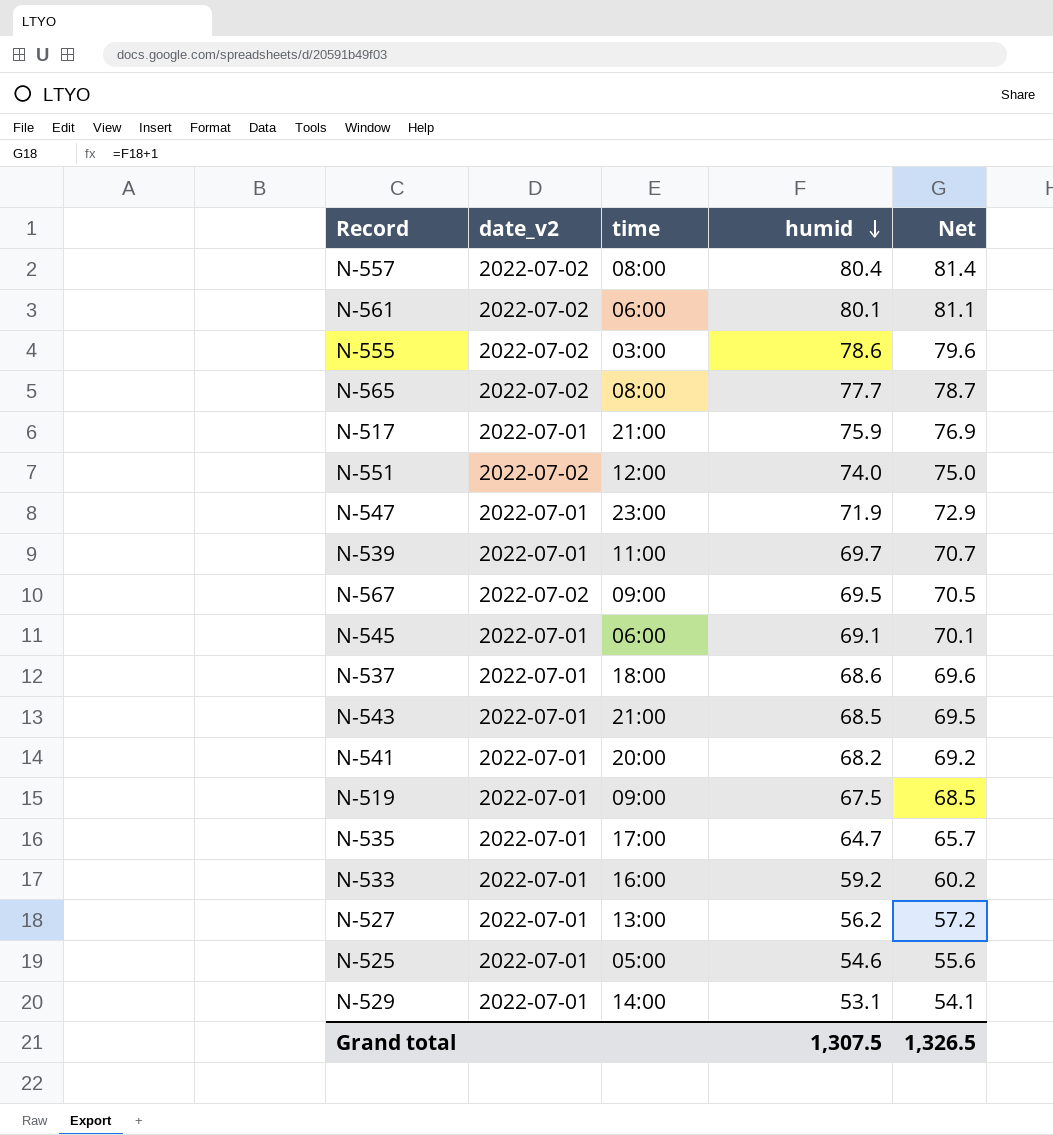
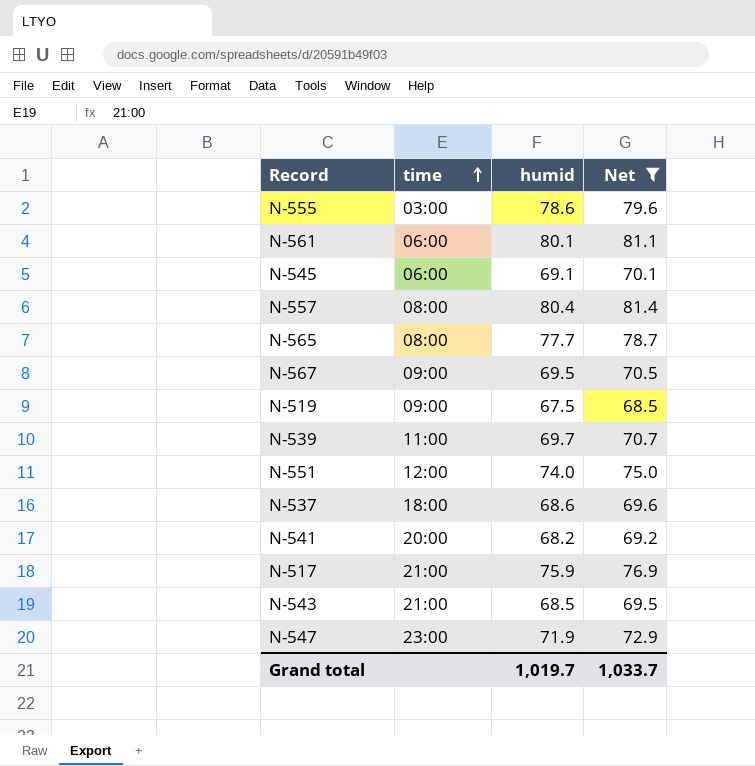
filter: none -> Net >= 68.5
row order: humid descending -> time ascending
column date_v2 | position: 2 -> none
Grand total | humid: 1,307.5 -> 1,019.7
Grand total | Net: 1,326.5 -> 1,033.7

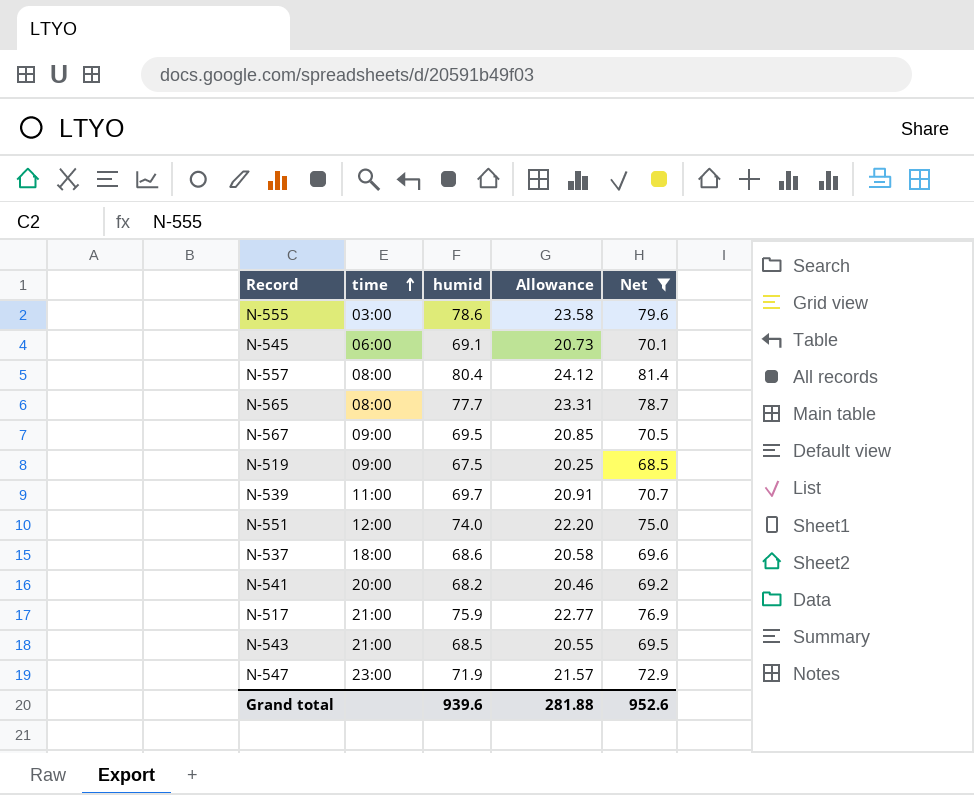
column Allowance | formula: none -> [humid] * 0.3
row N-561: 06:00 | 80.1 | 81.1 -> none
Grand total | humid: 1,019.7 -> 939.6
Grand total | Net: 1,033.7 -> 952.6

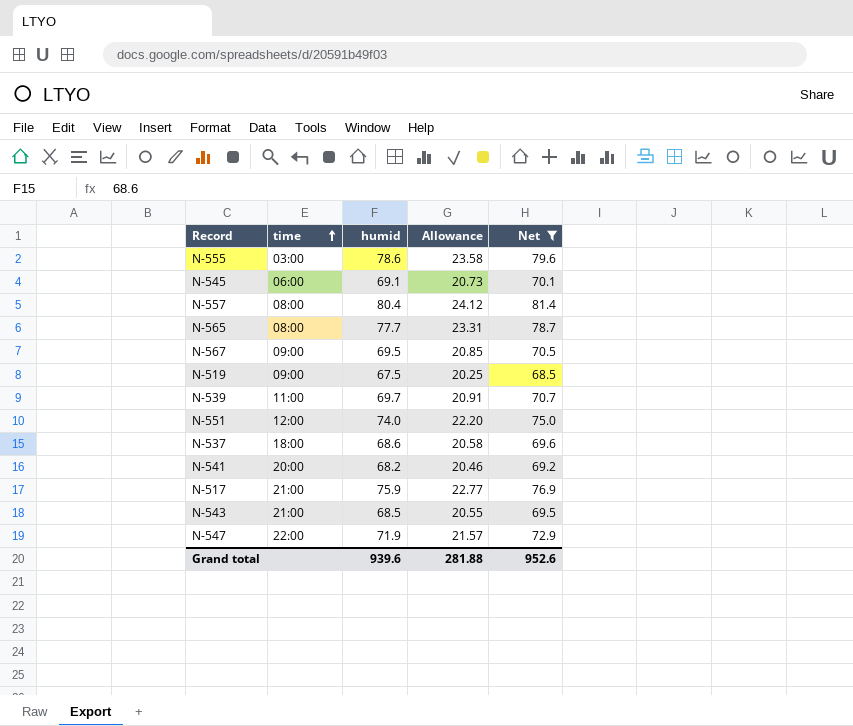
N-547 | time: 23:00 -> 22:00

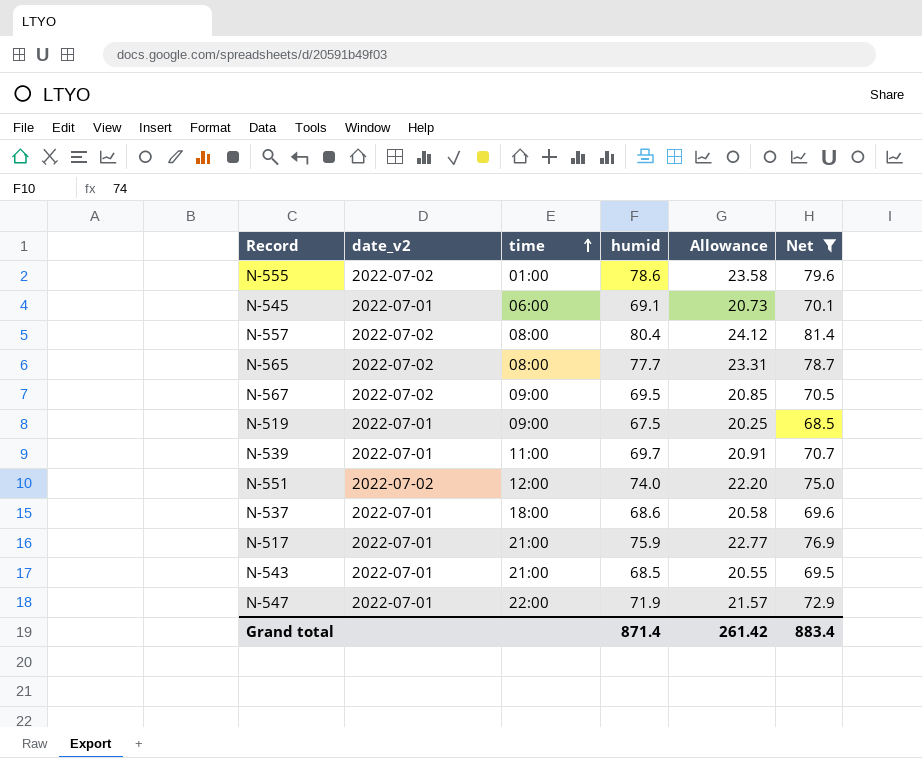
column date_v2 | position: none -> 2
row N-541: 20:00 | 68.2 | 20.46 | 69.2 -> none
N-555 | time: 03:00 -> 01:00
Grand total | humid: 939.6 -> 871.4
Grand total | Allowance: 281.88 -> 261.42
Grand total | Net: 952.6 -> 883.4

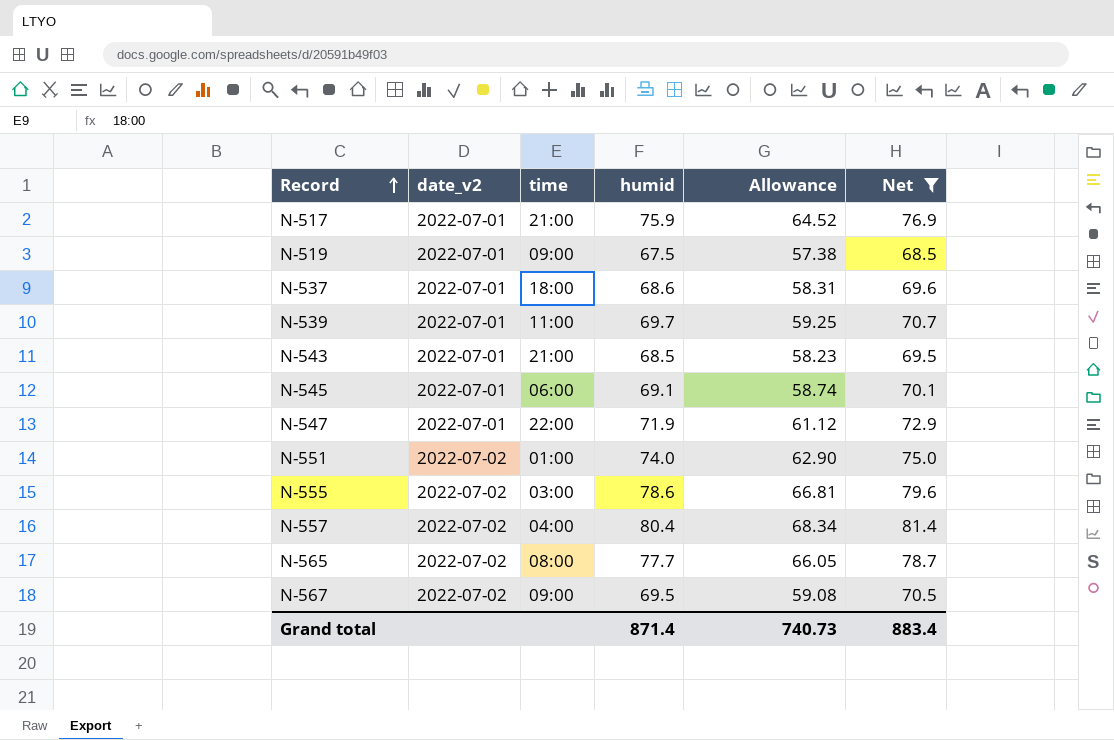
row order: time ascending -> Record ascending
column Allowance | formula: [humid] * 0.3 -> [humid] * 0.85
N-551 | time: 12:00 -> 01:00
N-555 | time: 01:00 -> 03:00
N-557 | time: 08:00 -> 04:00
Grand total | Allowance: 261.42 -> 740.73

